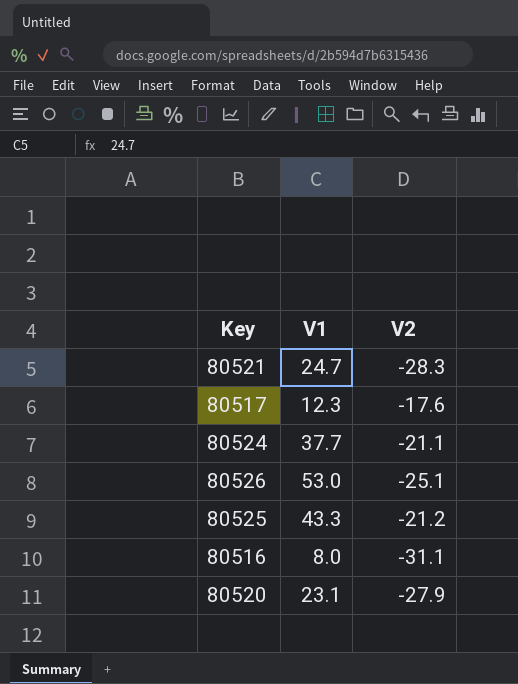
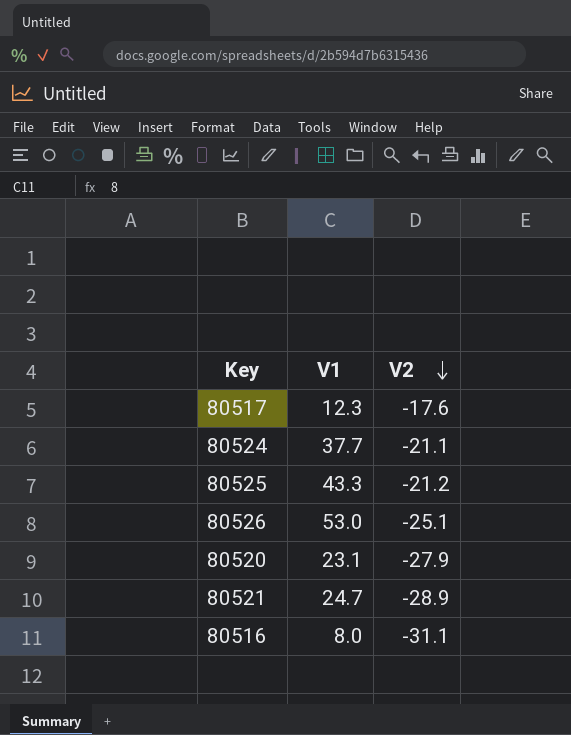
row order: none -> V2 descending
80521 | V2: -28.3 -> -28.9

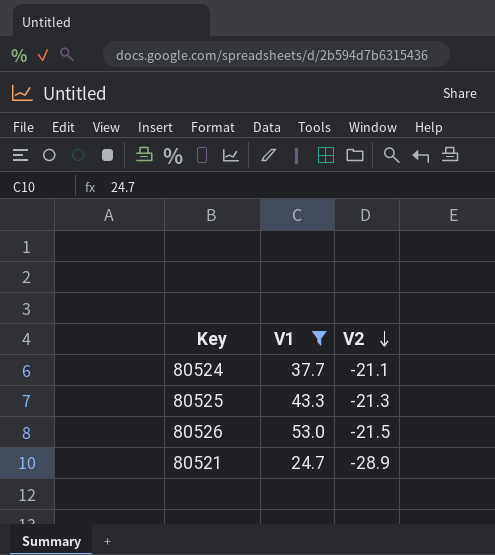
filter: none -> V1 >= 24.7
80525 | V2: -21.2 -> -21.3
80526 | V2: -25.1 -> -21.5

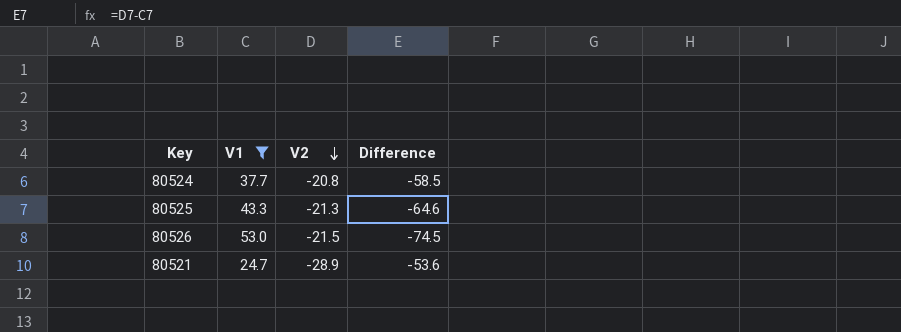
column Difference | formula: none -> [V2] - [V1]
80524 | V2: -21.1 -> -20.8

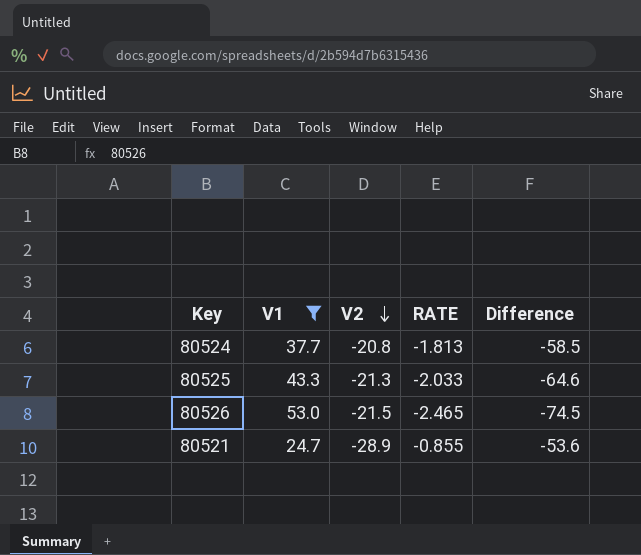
column RATE | formula: none -> [V1] / [V2]

